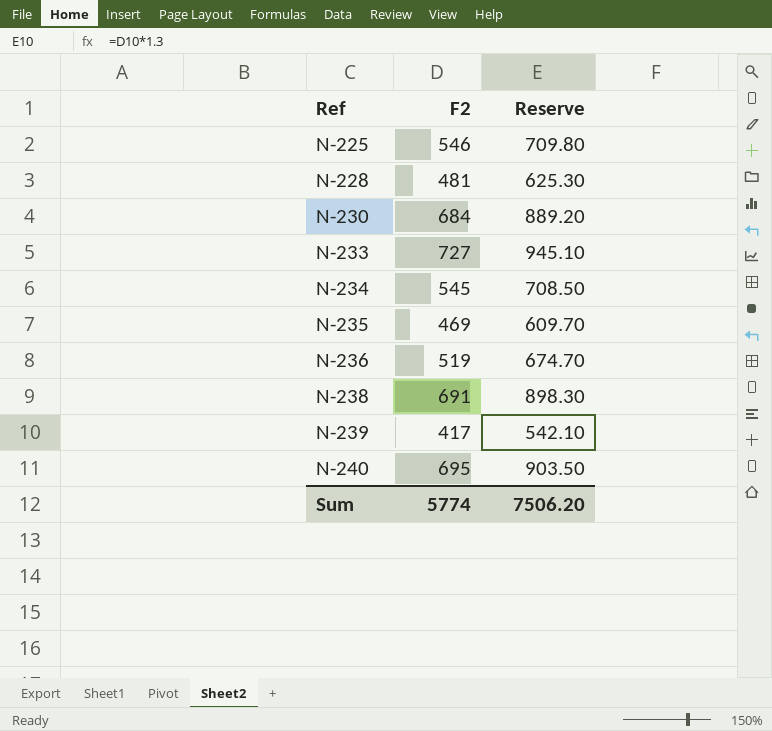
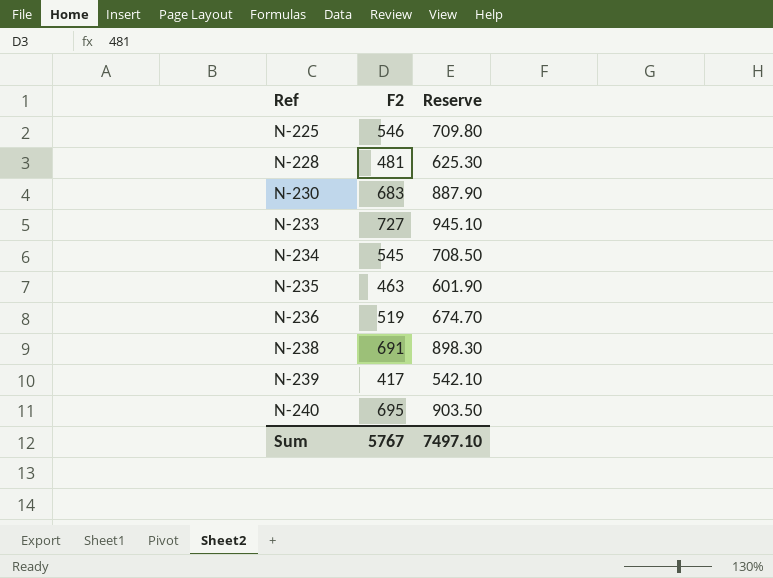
N-230 | F2: 684 -> 683
N-230 | Reserve: 889.20 -> 887.90
N-235 | F2: 469 -> 463
N-235 | Reserve: 609.70 -> 601.90
Sum | F2: 5774 -> 5767
Sum | Reserve: 7506.20 -> 7497.10

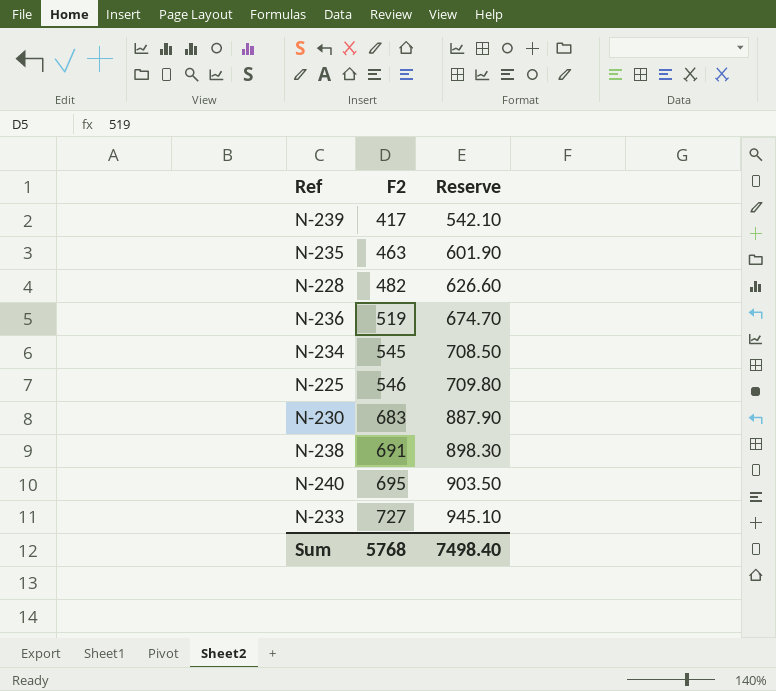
row order: Ref ascending -> F2 ascending
N-228 | F2: 481 -> 482
N-228 | Reserve: 625.30 -> 626.60
Sum | F2: 5767 -> 5768
Sum | Reserve: 7497.10 -> 7498.40

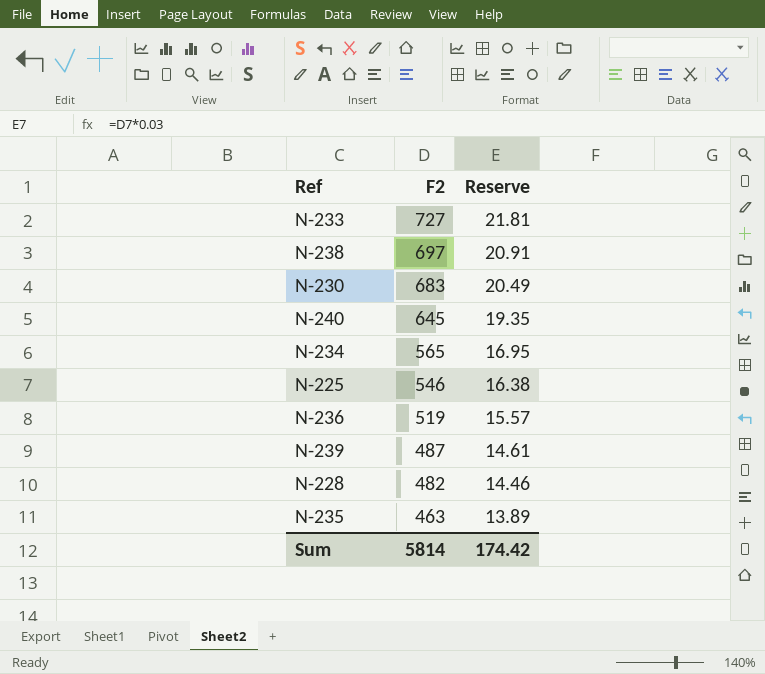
row order: F2 ascending -> F2 descending
column Reserve | formula: [F2] * 1.3 -> [F2] * 0.03
N-238 | F2: 691 -> 697
N-240 | F2: 695 -> 645
N-234 | F2: 545 -> 565
N-239 | F2: 417 -> 487
Sum | F2: 5768 -> 5814
Sum | Reserve: 7498.40 -> 174.42

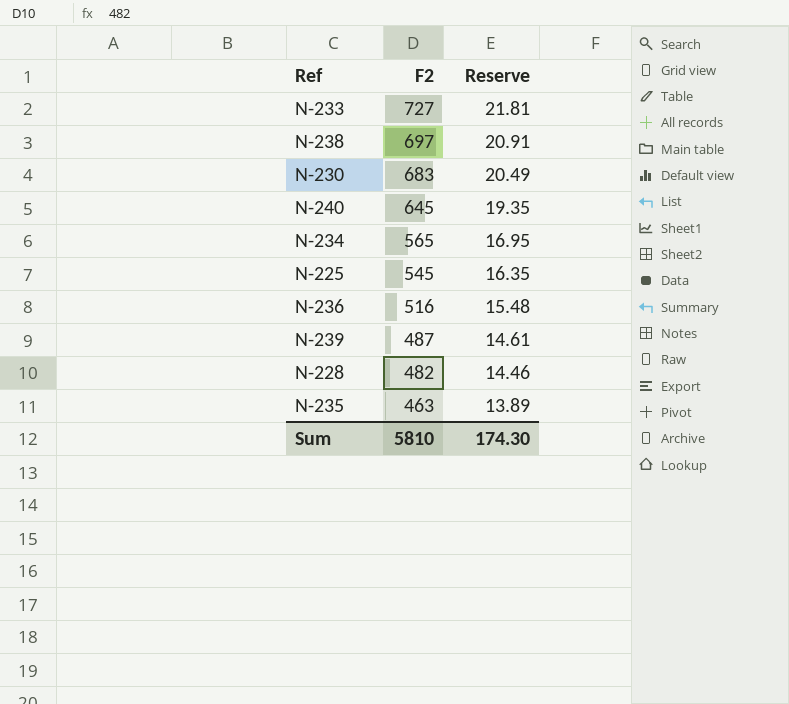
N-225 | F2: 546 -> 545
N-225 | Reserve: 16.38 -> 16.35
N-236 | F2: 519 -> 516
N-236 | Reserve: 15.57 -> 15.48
Sum | F2: 5814 -> 5810
Sum | Reserve: 174.42 -> 174.30

